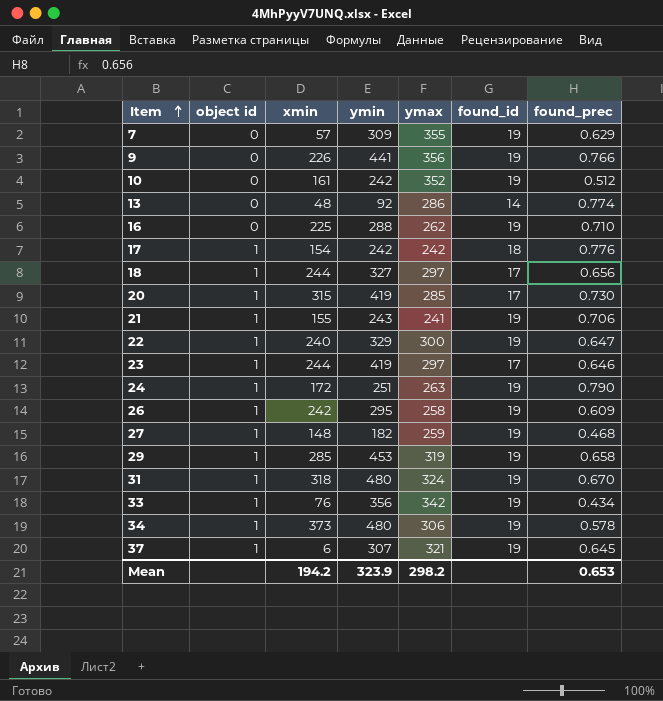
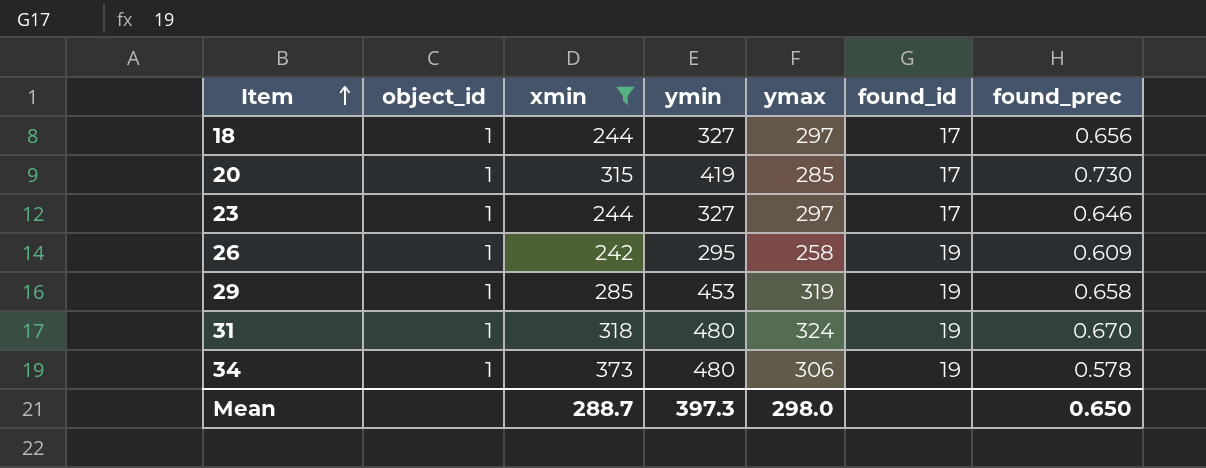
filter: none -> xmin >= 242
column name: object id -> object_id
23 | ymin: 419 -> 327
Mean | xmin: 194.2 -> 288.7
Mean | ymin: 323.9 -> 397.3
Mean | ymax: 298.2 -> 298.0
Mean | found_prec: 0.653 -> 0.650

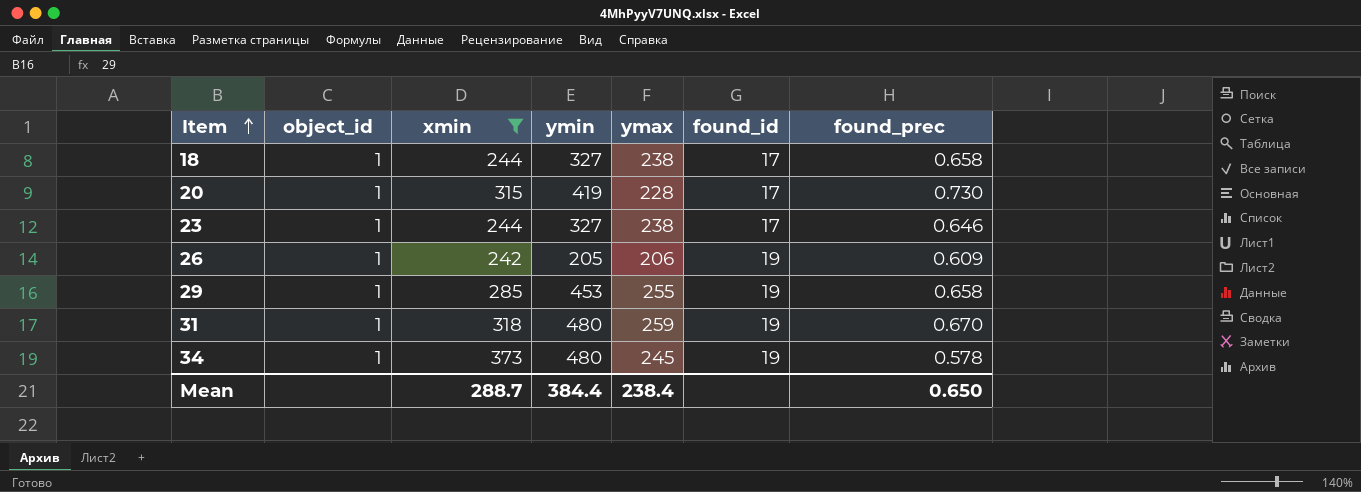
18 | ymax: 297 -> 238
18 | found_prec: 0.656 -> 0.658
20 | ymax: 285 -> 228
23 | ymax: 297 -> 238
26 | ymin: 295 -> 205
26 | ymax: 258 -> 206
29 | ymax: 319 -> 255
31 | ymax: 324 -> 259
34 | ymax: 306 -> 245
Mean | ymin: 397.3 -> 384.4
Mean | ymax: 298.0 -> 238.4

